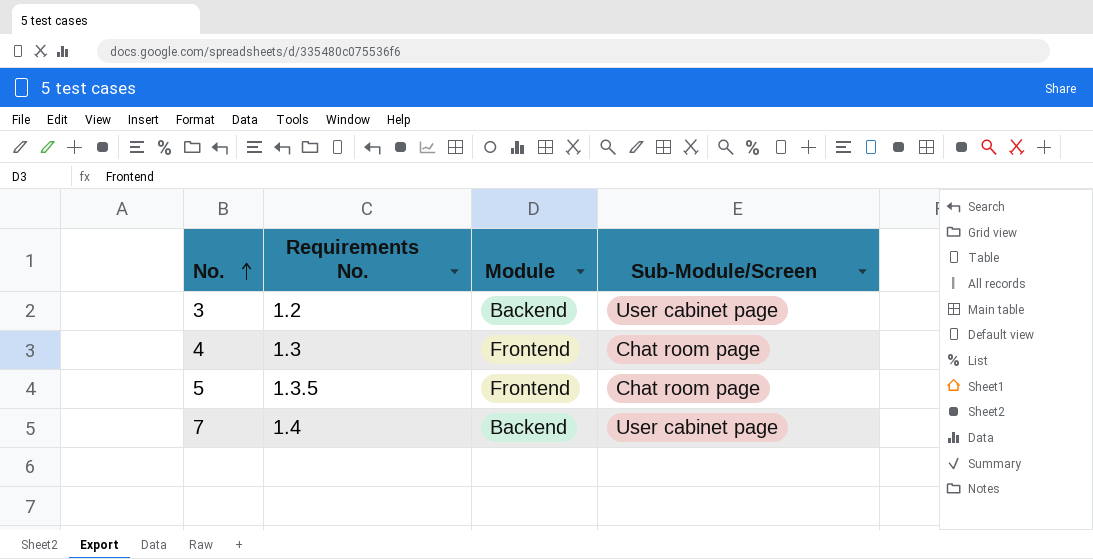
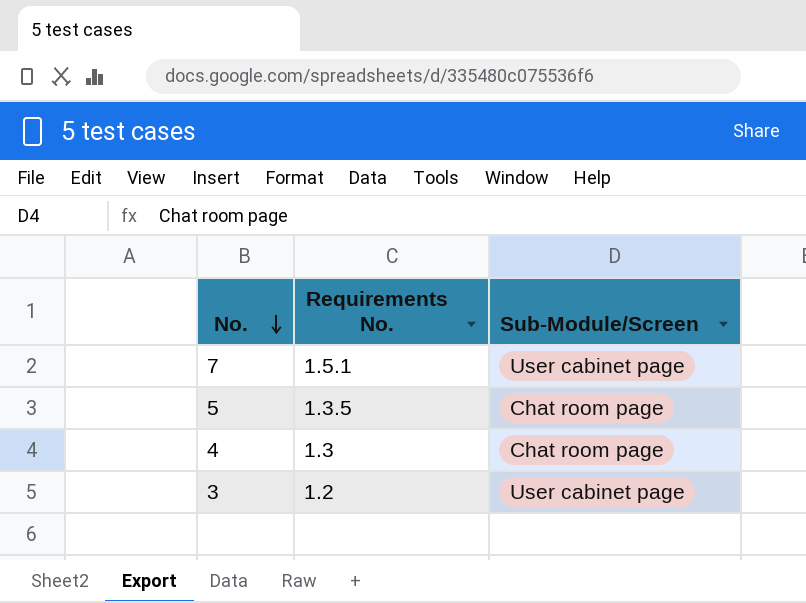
row order: No. ascending -> No. descending
column Module | position: 3 -> none
7 | Requirements No.: 1.4 -> 1.5.1

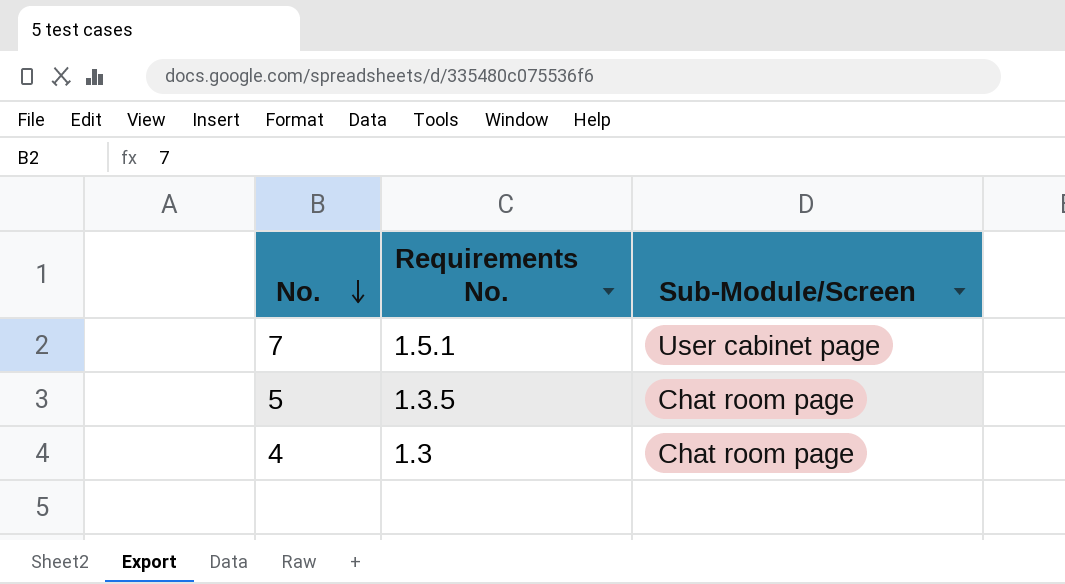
row 3: 1.2 | User cabinet page -> none

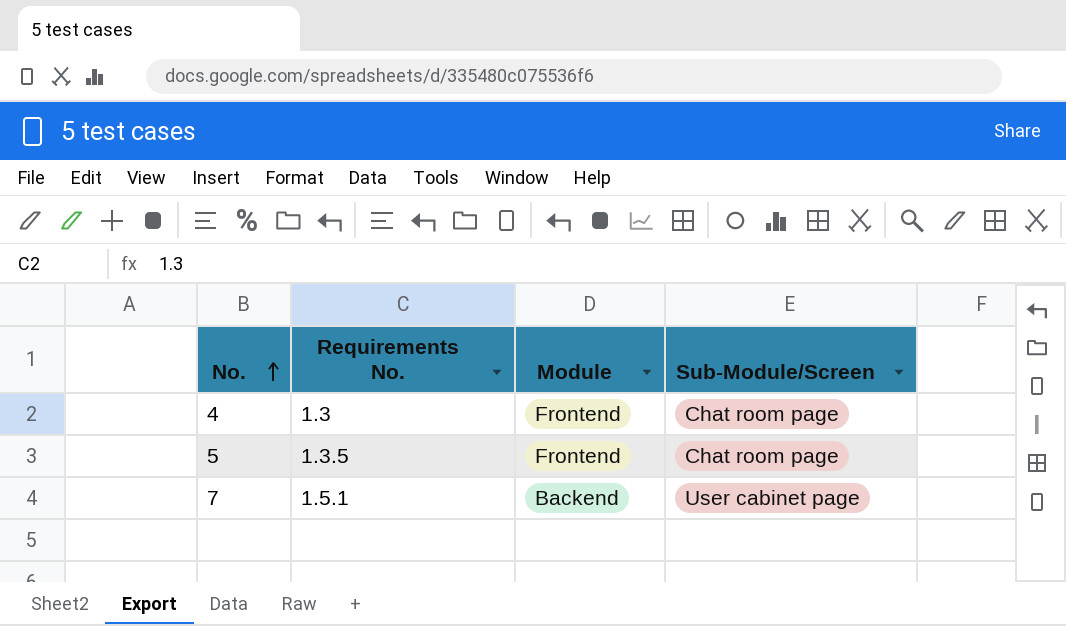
row order: No. descending -> No. ascending
column Module | position: none -> 3

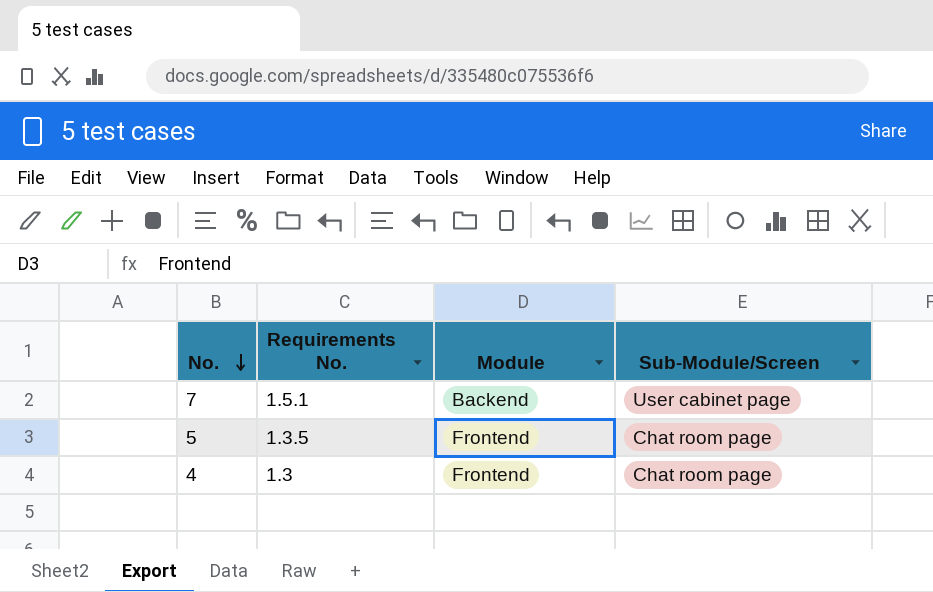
row order: No. ascending -> No. descending

